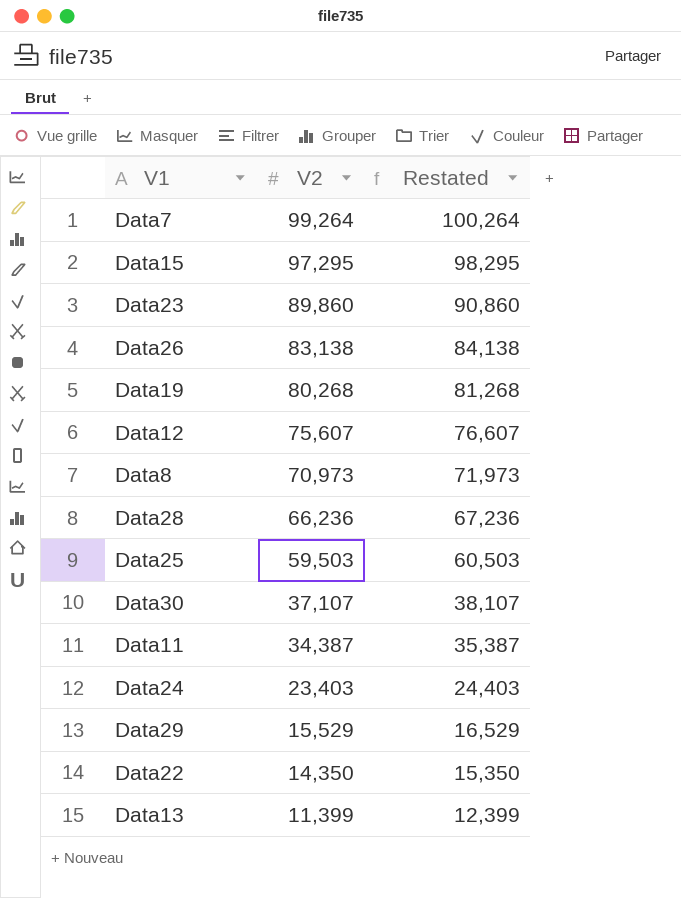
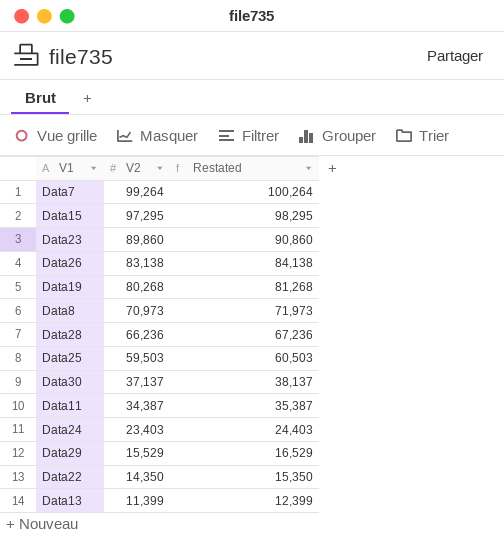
row Data12: 75,607 | 76,607 -> none
Data30 | V2: 37,107 -> 37,137
Data30 | Restated: 38,107 -> 38,137

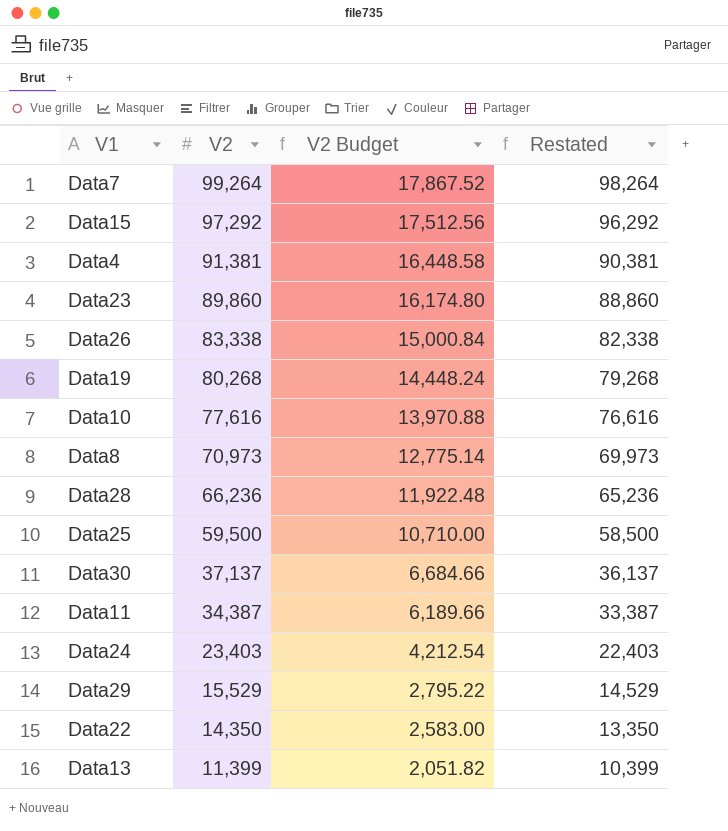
column V2 Budget | formula: none -> [V2] * 0.18
column Restated | formula: [V2] + 1000 -> [V2] - 1000
Data15 | V2: 97,295 -> 97,292
row Data4: none -> 91,381 | 16,448.58 | 90,381
Data26 | V2: 83,138 -> 83,338
row Data10: none -> 77,616 | 13,970.88 | 76,616
Data25 | V2: 59,503 -> 59,500

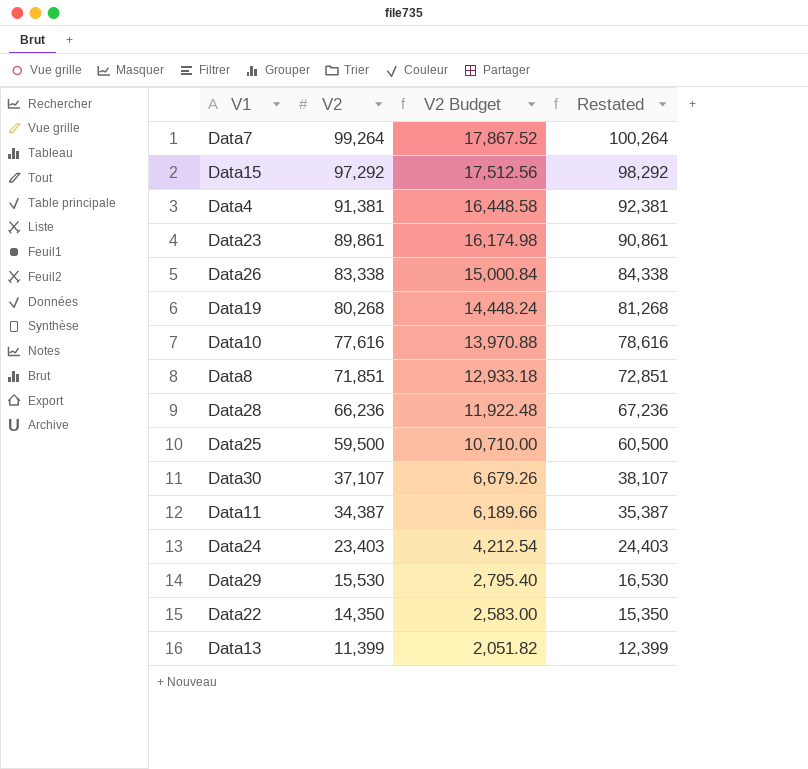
column Restated | formula: [V2] - 1000 -> [V2] + 1000
Data23 | V2: 89,860 -> 89,861
Data23 | V2 Budget: 16,174.80 -> 16,174.98
Data8 | V2: 70,973 -> 71,851
Data8 | V2 Budget: 12,775.14 -> 12,933.18
Data30 | V2: 37,137 -> 37,107
Data30 | V2 Budget: 6,684.66 -> 6,679.26
Data29 | V2: 15,529 -> 15,530
Data29 | V2 Budget: 2,795.22 -> 2,795.40

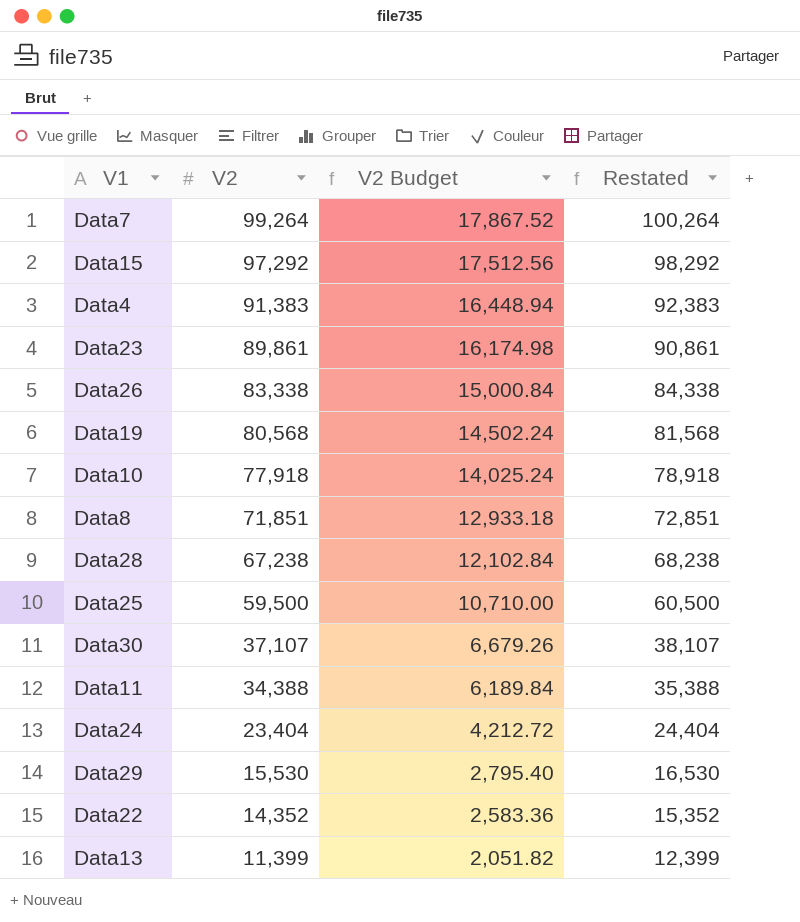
Data4 | V2: 91,381 -> 91,383
Data4 | V2 Budget: 16,448.58 -> 16,448.94
Data4 | Restated: 92,381 -> 92,383
Data19 | V2: 80,268 -> 80,568
Data19 | V2 Budget: 14,448.24 -> 14,502.24
Data19 | Restated: 81,268 -> 81,568
Data10 | V2: 77,616 -> 77,918
Data10 | V2 Budget: 13,970.88 -> 14,025.24
Data10 | Restated: 78,616 -> 78,918
Data28 | V2: 66,236 -> 67,238
Data28 | V2 Budget: 11,922.48 -> 12,102.84
Data28 | Restated: 67,236 -> 68,238
Data11 | V2: 34,387 -> 34,388
Data11 | V2 Budget: 6,189.66 -> 6,189.84
Data11 | Restated: 35,387 -> 35,388
Data24 | V2: 23,403 -> 23,404
Data24 | V2 Budget: 4,212.54 -> 4,212.72
Data24 | Restated: 24,403 -> 24,404
Data22 | V2: 14,350 -> 14,352
Data22 | V2 Budget: 2,583.00 -> 2,583.36
Data22 | Restated: 15,350 -> 15,352

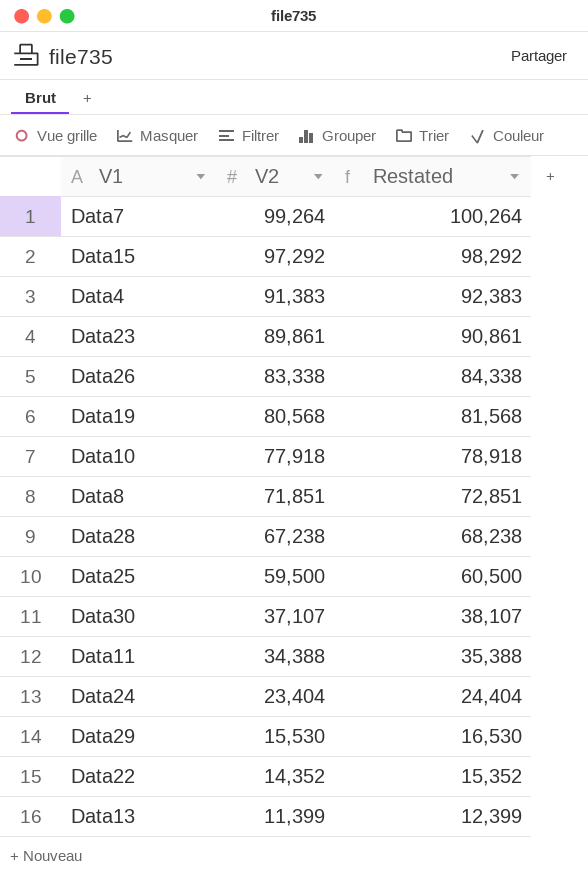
column V2 Budget | formula: [V2] * 0.18 -> none

